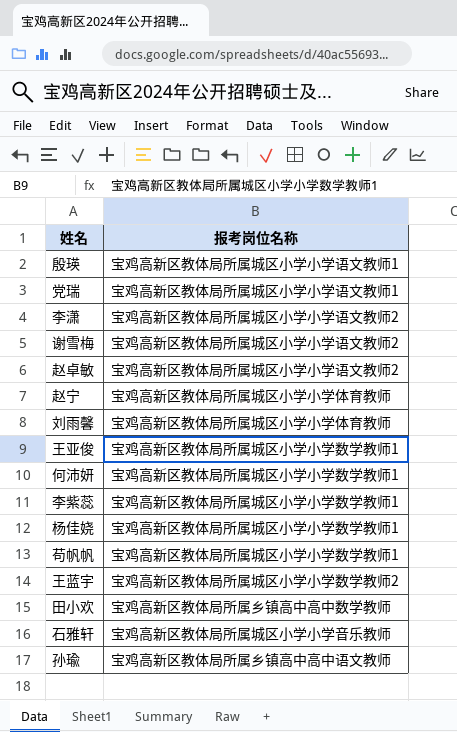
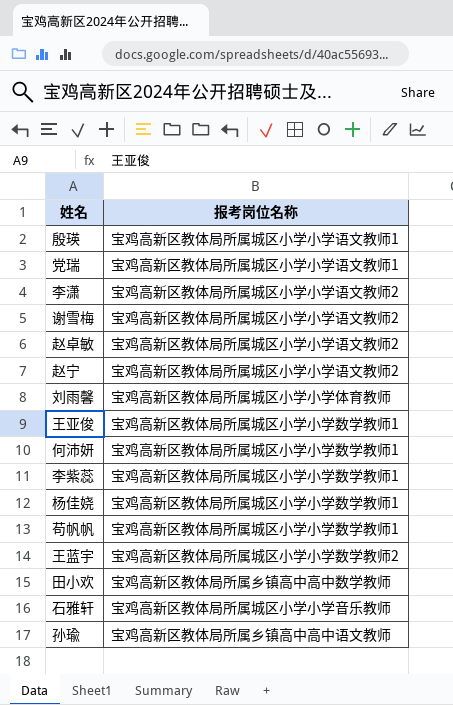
赵宁 | 报考岗位名称: 宝鸡高新区教体局所属城区小学小学体育教师 -> 宝鸡高新区教体局所属城区小学小学语文教师2

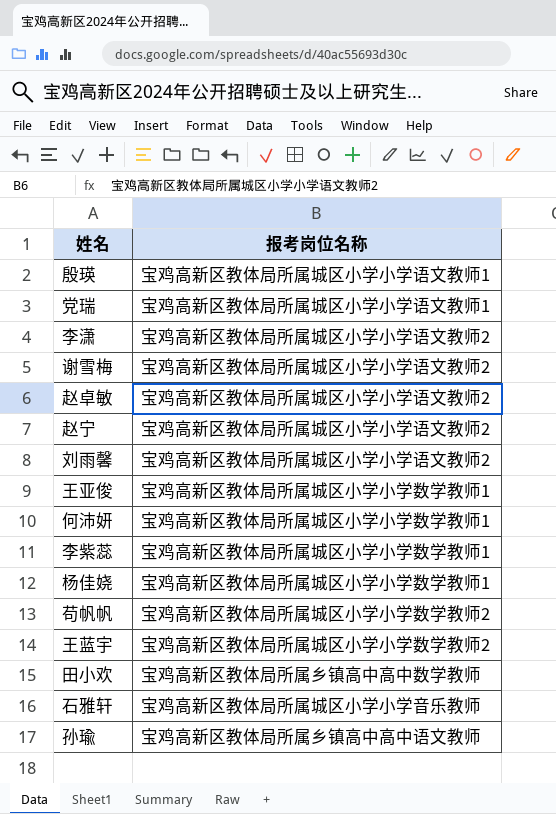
刘雨馨 | 报考岗位名称: 宝鸡高新区教体局所属城区小学小学体育教师 -> 宝鸡高新区教体局所属城区小学小学语文教师2
苟帆帆 | 报考岗位名称: 宝鸡高新区教体局所属城区小学小学数学教师1 -> 宝鸡高新区教体局所属城区小学小学数学教师2

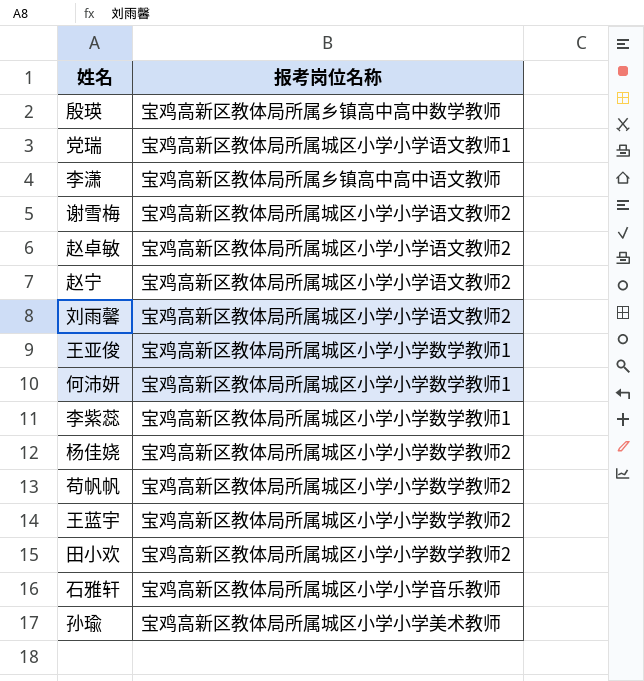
殷瑛 | 报考岗位名称: 宝鸡高新区教体局所属城区小学小学语文教师1 -> 宝鸡高新区教体局所属乡镇高中高中数学教师
李潇 | 报考岗位名称: 宝鸡高新区教体局所属城区小学小学语文教师2 -> 宝鸡高新区教体局所属乡镇高中高中语文教师
杨佳娆 | 报考岗位名称: 宝鸡高新区教体局所属城区小学小学数学教师1 -> 宝鸡高新区教体局所属城区小学小学数学教师2
田小欢 | 报考岗位名称: 宝鸡高新区教体局所属乡镇高中高中数学教师 -> 宝鸡高新区教体局所属城区小学小学数学教师2
孙瑜 | 报考岗位名称: 宝鸡高新区教体局所属乡镇高中高中语文教师 -> 宝鸡高新区教体局所属城区小学小学美术教师

